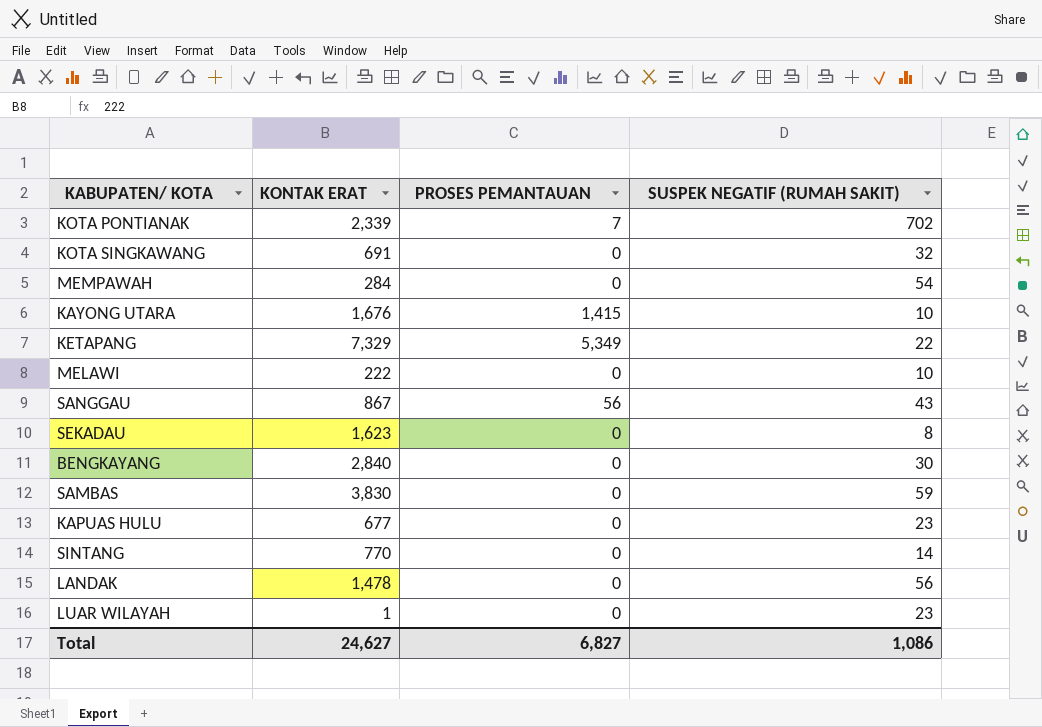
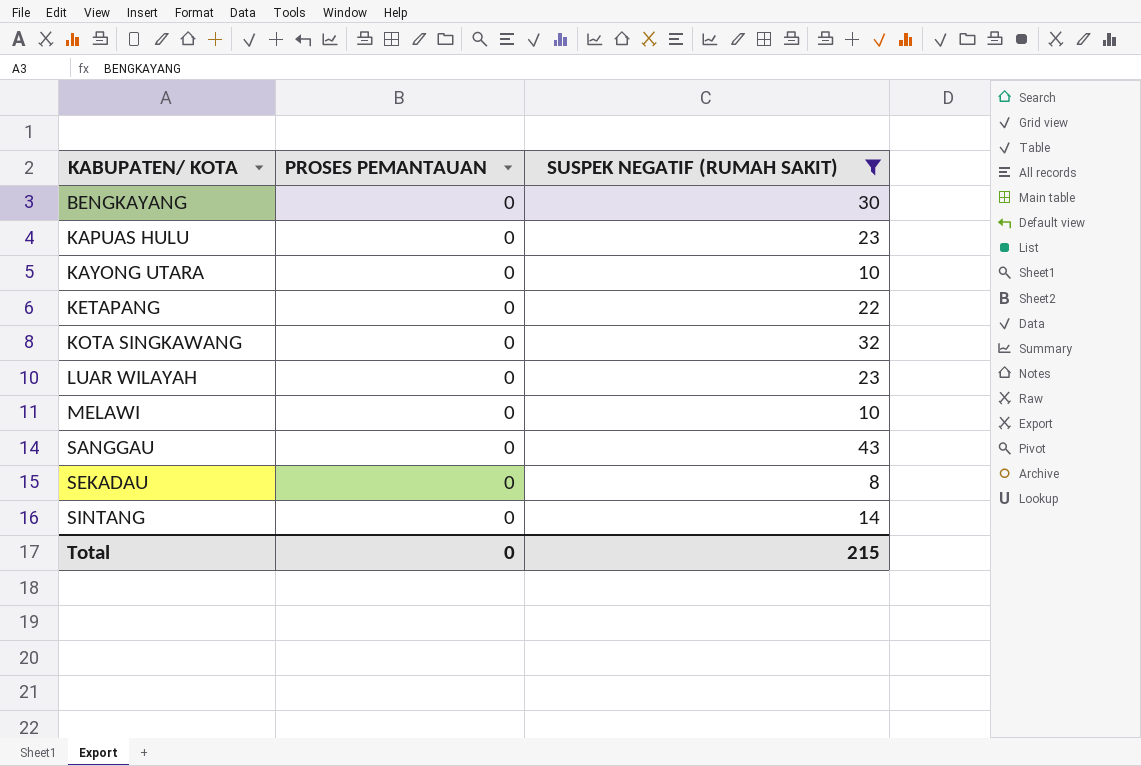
filter: none -> SUSPEK NEGATIF (RUMAH SAKIT) <= 43
row order: none -> KABUPATEN/ KOTA ascending
column KONTAK ERAT | position: 2 -> none
KAYONG UTARA | PROSES PEMANTAUAN: 1,415 -> 0
KETAPANG | PROSES PEMANTAUAN: 5,349 -> 0
SANGGAU | PROSES PEMANTAUAN: 56 -> 0
Total | PROSES PEMANTAUAN: 6,827 -> 0
Total | SUSPEK NEGATIF (RUMAH SAKIT): 1,086 -> 215

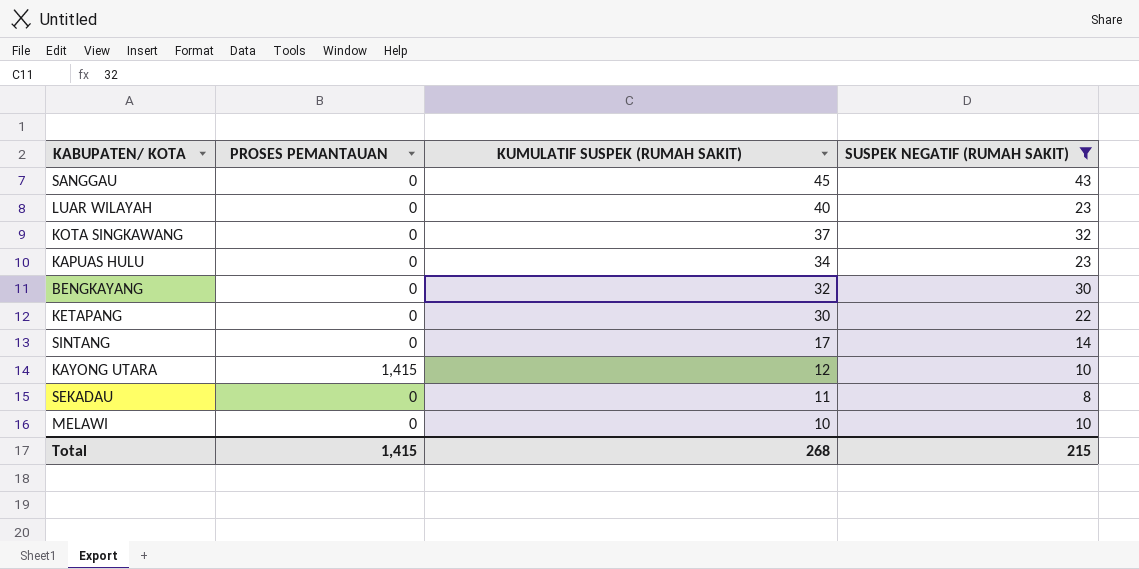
row order: KABUPATEN/ KOTA ascending -> KUMULATIF SUSPEK (RUMAH SAKIT) descending
column KUMULATIF SUSPEK (RUMAH SAKIT) | position: none -> 3
KAYONG UTARA | PROSES PEMANTAUAN: 0 -> 1,415
Total | PROSES PEMANTAUAN: 0 -> 1,415

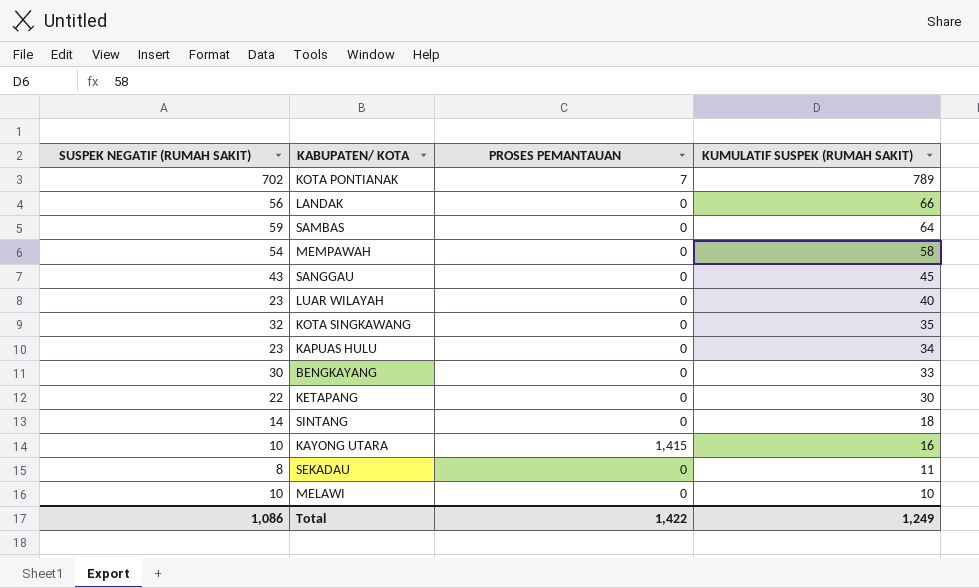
filter: SUSPEK NEGATIF (RUMAH SAKIT) <= 43 -> none
column SUSPEK NEGATIF (RUMAH SAKIT) | position: 4 -> 1
KOTA SINGKAWANG | KUMULATIF SUSPEK (RUMAH SAKIT): 37 -> 35
BENGKAYANG | KUMULATIF SUSPEK (RUMAH SAKIT): 32 -> 33
SINTANG | KUMULATIF SUSPEK (RUMAH SAKIT): 17 -> 18
KAYONG UTARA | KUMULATIF SUSPEK (RUMAH SAKIT): 12 -> 16
Total | SUSPEK NEGATIF (RUMAH SAKIT): 215 -> 1,086
Total | PROSES PEMANTAUAN: 1,415 -> 1,422
Total | KUMULATIF SUSPEK (RUMAH SAKIT): 268 -> 1,249

